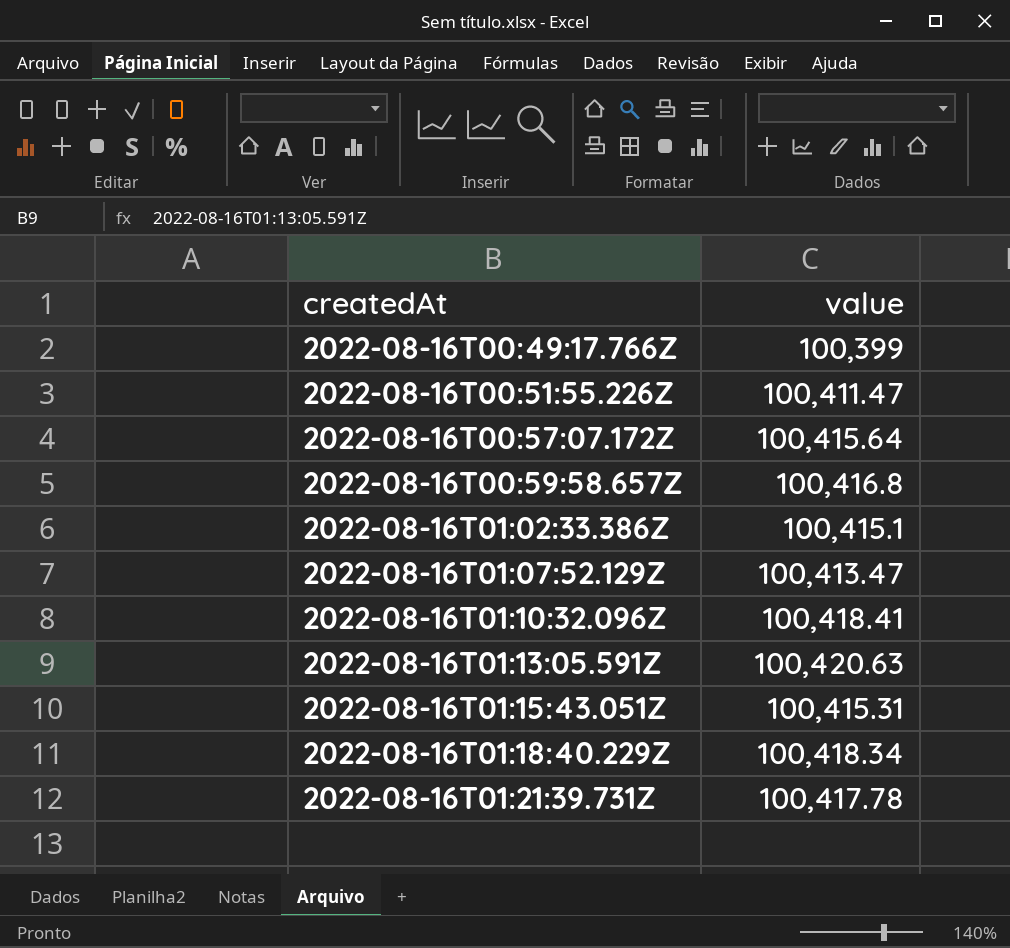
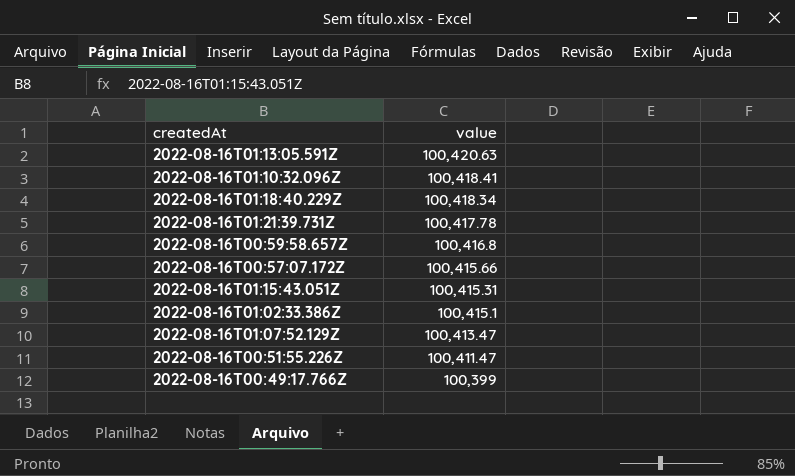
row order: createdAt ascending -> value descending
2022-08-16T00:57:07.172Z | value: 100,415.64 -> 100,415.66

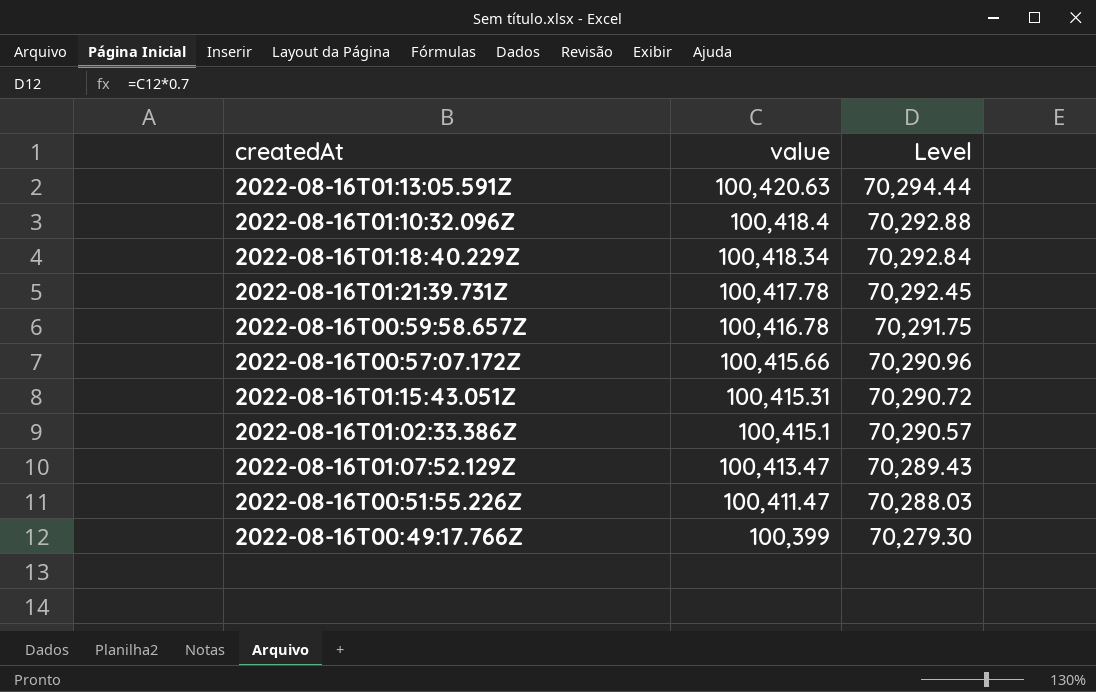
column Level | formula: none -> [value] * 0.7
2022-08-16T01:10:32.096Z | value: 100,418.41 -> 100,418.4
2022-08-16T00:59:58.657Z | value: 100,416.8 -> 100,416.78

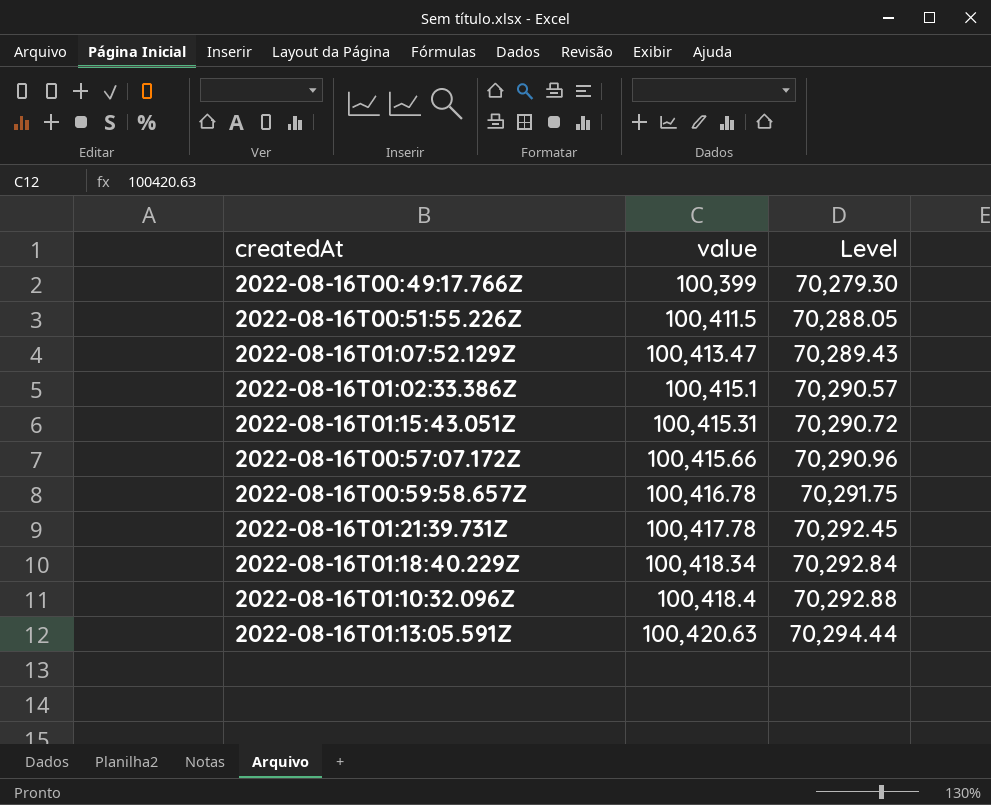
row order: value descending -> value ascending
2022-08-16T00:51:55.226Z | value: 100,411.47 -> 100,411.5
2022-08-16T00:51:55.226Z | Level: 70,288.03 -> 70,288.05

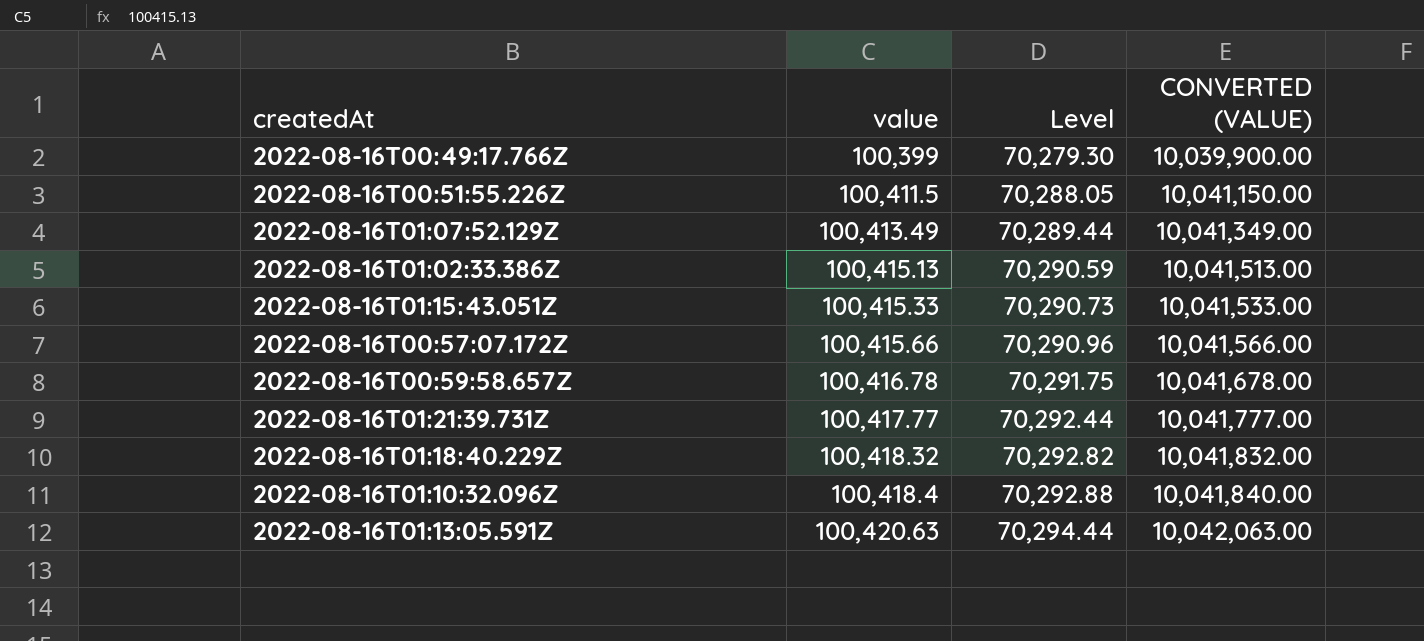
column CONVERTED (VALUE) | formula: none -> [value] * 100
2022-08-16T01:07:52.129Z | value: 100,413.47 -> 100,413.49
2022-08-16T01:07:52.129Z | Level: 70,289.43 -> 70,289.44
2022-08-16T01:02:33.386Z | value: 100,415.1 -> 100,415.13
2022-08-16T01:02:33.386Z | Level: 70,290.57 -> 70,290.59
2022-08-16T01:15:43.051Z | value: 100,415.31 -> 100,415.33
2022-08-16T01:15:43.051Z | Level: 70,290.72 -> 70,290.73
2022-08-16T01:21:39.731Z | value: 100,417.78 -> 100,417.77
2022-08-16T01:21:39.731Z | Level: 70,292.45 -> 70,292.44
2022-08-16T01:18:40.229Z | value: 100,418.34 -> 100,418.32
2022-08-16T01:18:40.229Z | Level: 70,292.84 -> 70,292.82

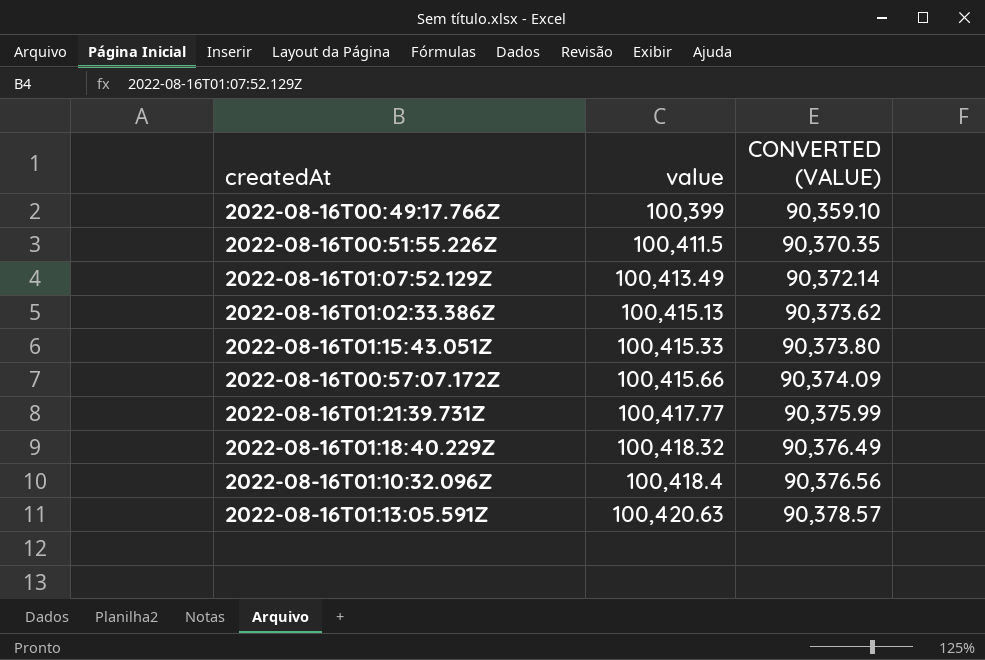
column Level | formula: [value] * 0.7 -> none
column CONVERTED (VALUE) | formula: [value] * 100 -> [value] * 0.9
row 2022-08-16T00:59:58.657Z: 100,416.78 | 70,291.75 | 10,041,678.00 -> none

